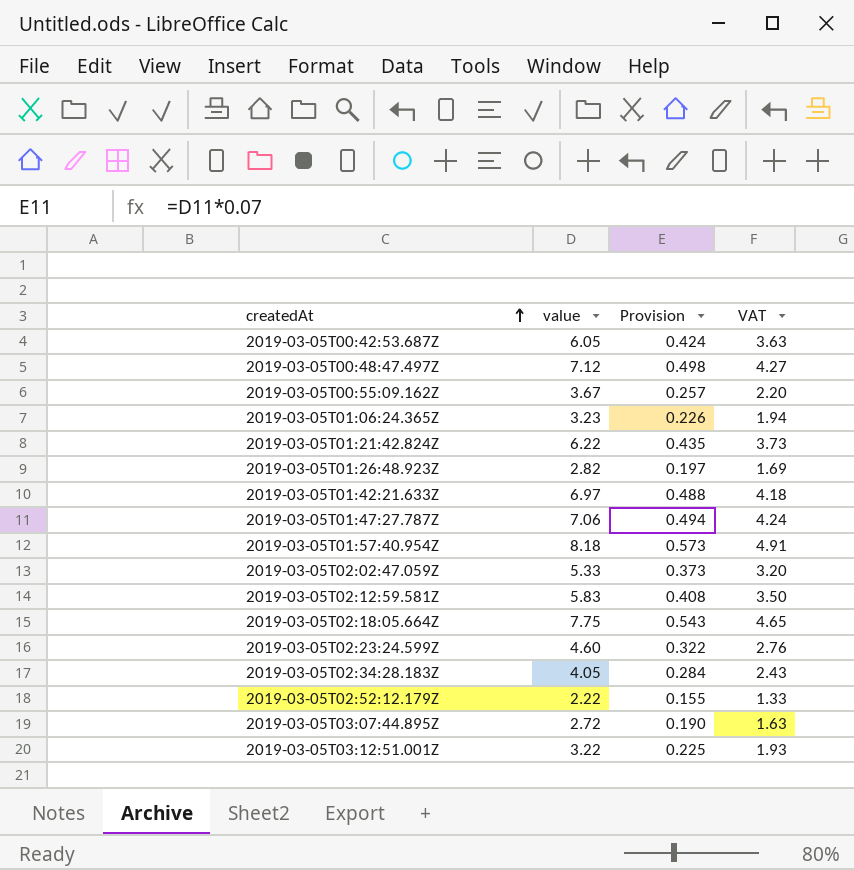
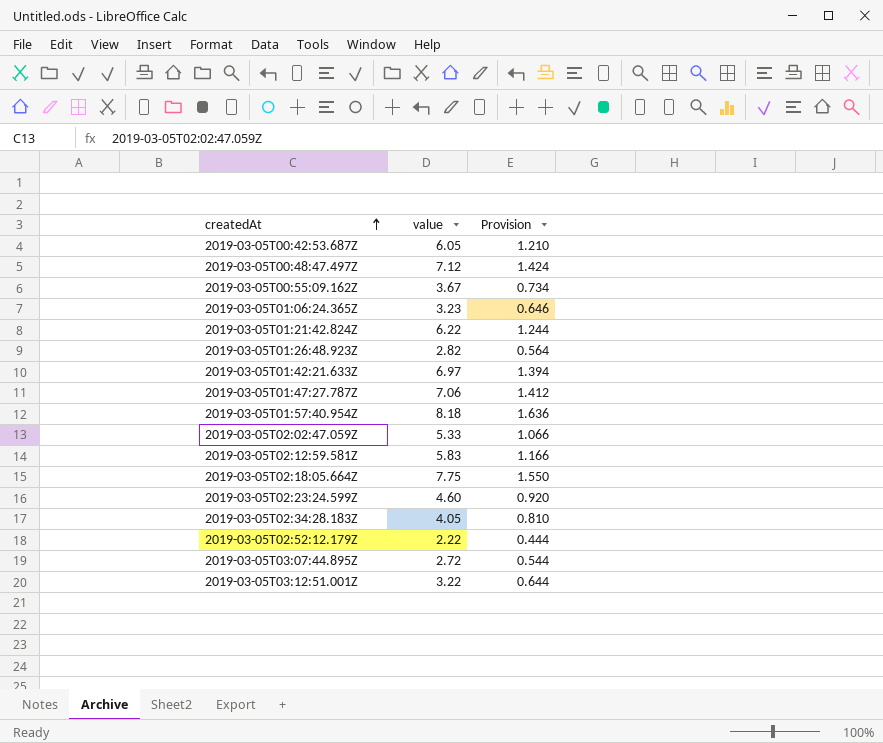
column VAT | formula: [value] * 0.6 -> none
column Provision | formula: [value] * 0.07 -> [value] * 0.2

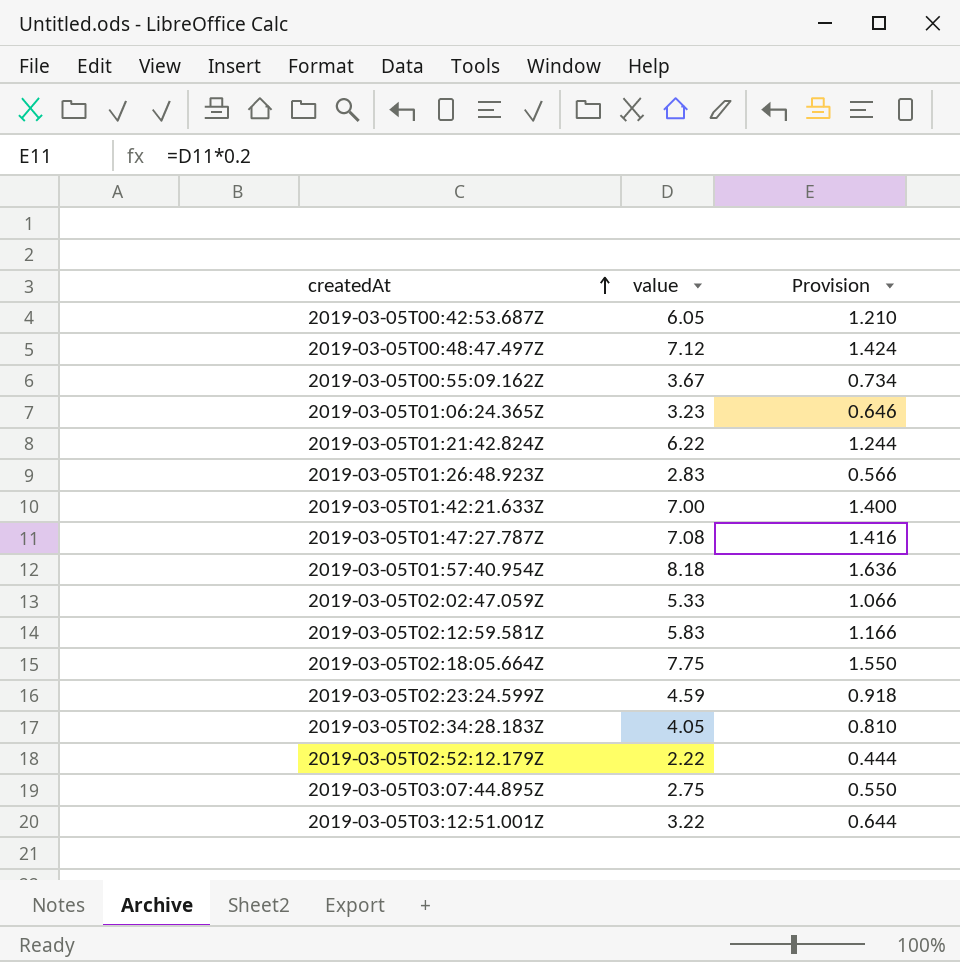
2019-03-05T01:26:48.923Z | value: 2.82 -> 2.83
2019-03-05T01:26:48.923Z | Provision: 0.564 -> 0.566
2019-03-05T01:42:21.633Z | value: 6.97 -> 7.00
2019-03-05T01:42:21.633Z | Provision: 1.394 -> 1.400
2019-03-05T01:47:27.787Z | value: 7.06 -> 7.08
2019-03-05T01:47:27.787Z | Provision: 1.412 -> 1.416
2019-03-05T02:23:24.599Z | value: 4.60 -> 4.59
2019-03-05T02:23:24.599Z | Provision: 0.920 -> 0.918
2019-03-05T03:07:44.895Z | value: 2.72 -> 2.75
2019-03-05T03:07:44.895Z | Provision: 0.544 -> 0.550

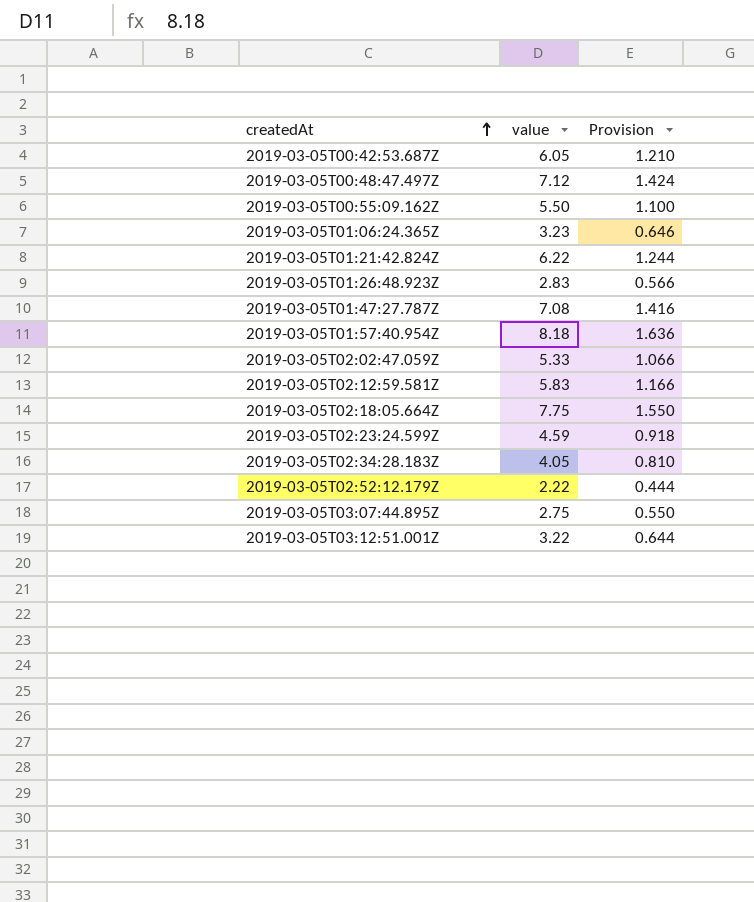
row 2019-03-05T01:42:21.633Z: 7.00 | 1.400 -> none
2019-03-05T00:55:09.162Z | value: 3.67 -> 5.50
2019-03-05T00:55:09.162Z | Provision: 0.734 -> 1.100

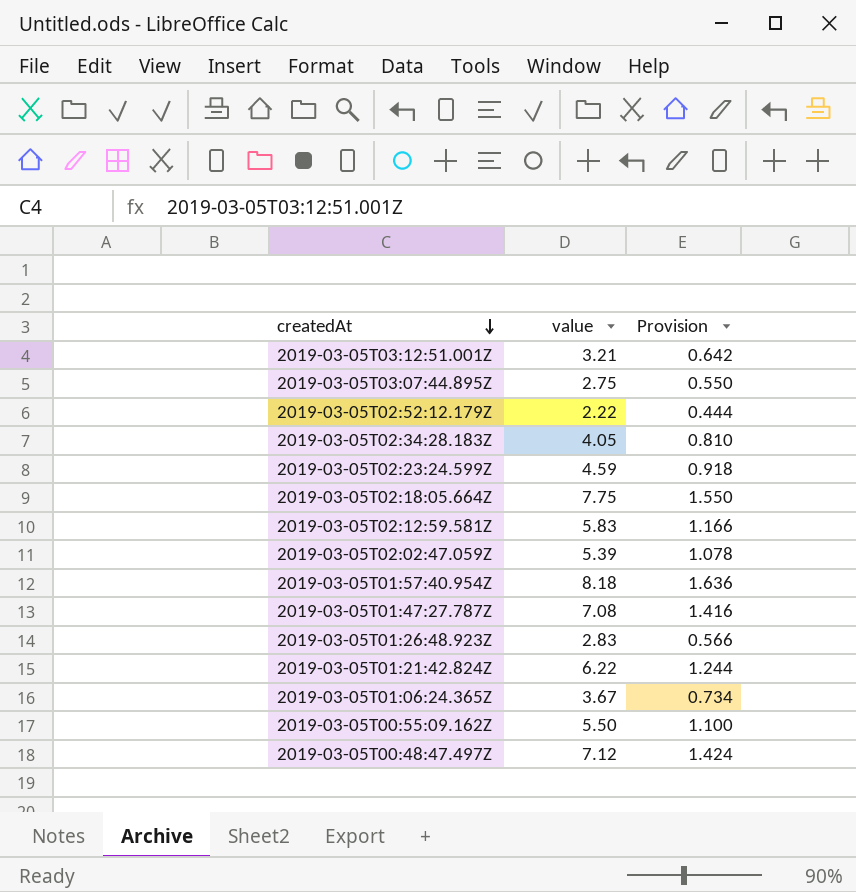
row order: createdAt ascending -> createdAt descending
row 2019-03-05T00:42:53.687Z: 6.05 | 1.210 -> none
2019-03-05T03:12:51.001Z | value: 3.22 -> 3.21
2019-03-05T03:12:51.001Z | Provision: 0.644 -> 0.642
2019-03-05T02:02:47.059Z | value: 5.33 -> 5.39
2019-03-05T02:02:47.059Z | Provision: 1.066 -> 1.078
2019-03-05T01:06:24.365Z | value: 3.23 -> 3.67
2019-03-05T01:06:24.365Z | Provision: 0.646 -> 0.734

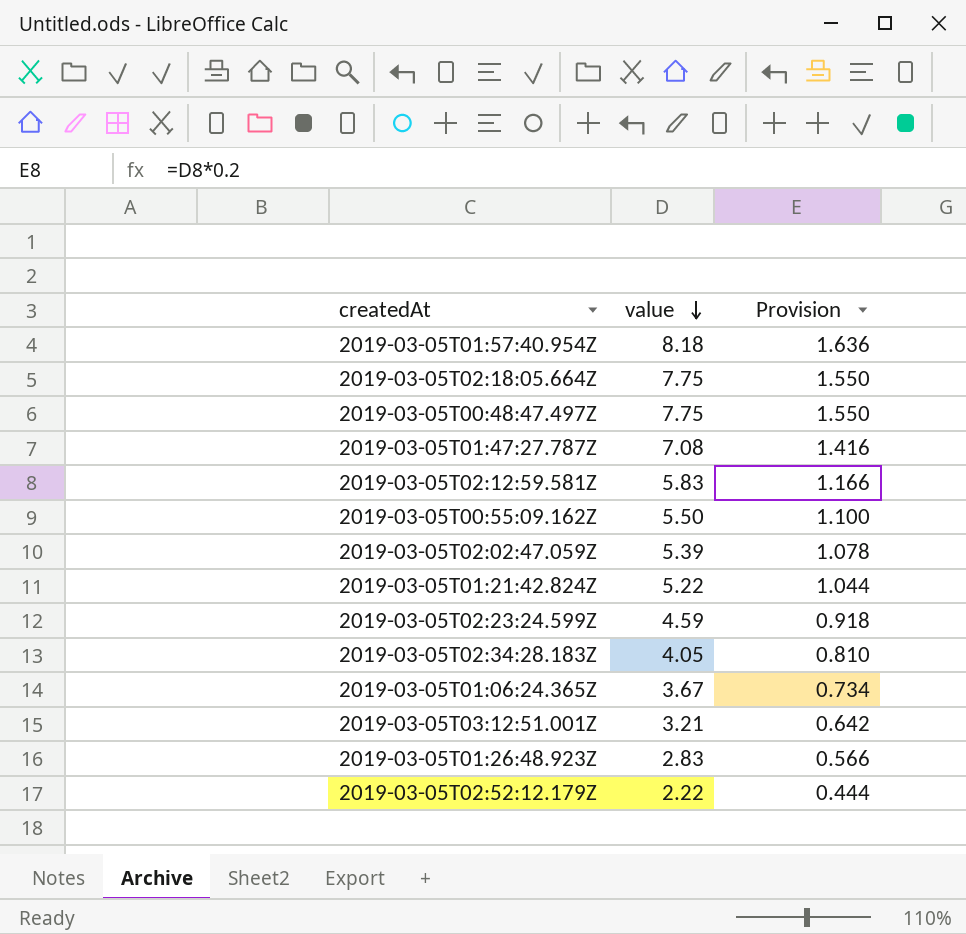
row order: createdAt descending -> value descending
row 2019-03-05T03:07:44.895Z: 2.75 | 0.550 -> none
2019-03-05T00:48:47.497Z | value: 7.12 -> 7.75
2019-03-05T00:48:47.497Z | Provision: 1.424 -> 1.550
2019-03-05T01:21:42.824Z | value: 6.22 -> 5.22
2019-03-05T01:21:42.824Z | Provision: 1.244 -> 1.044

